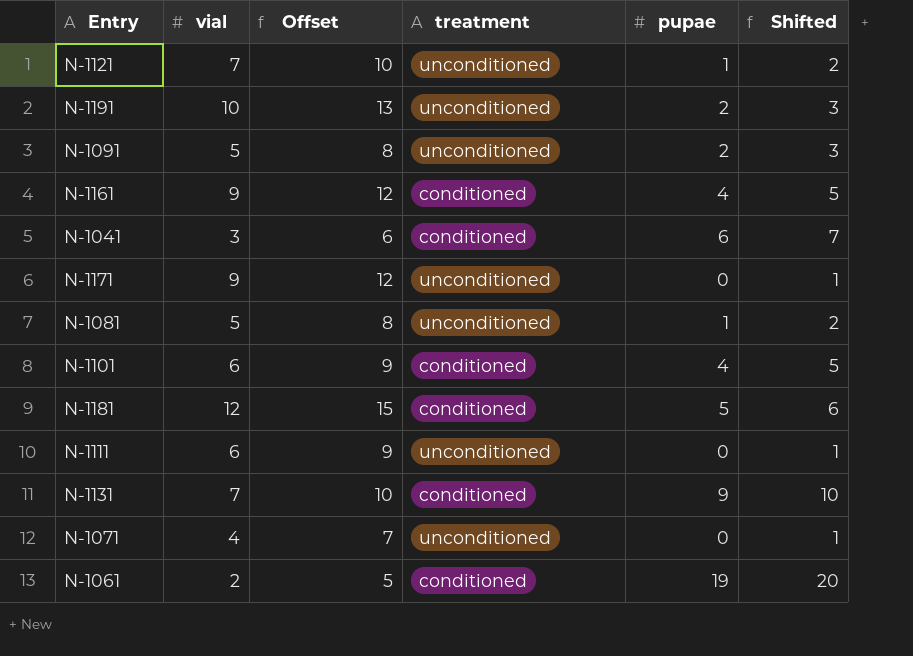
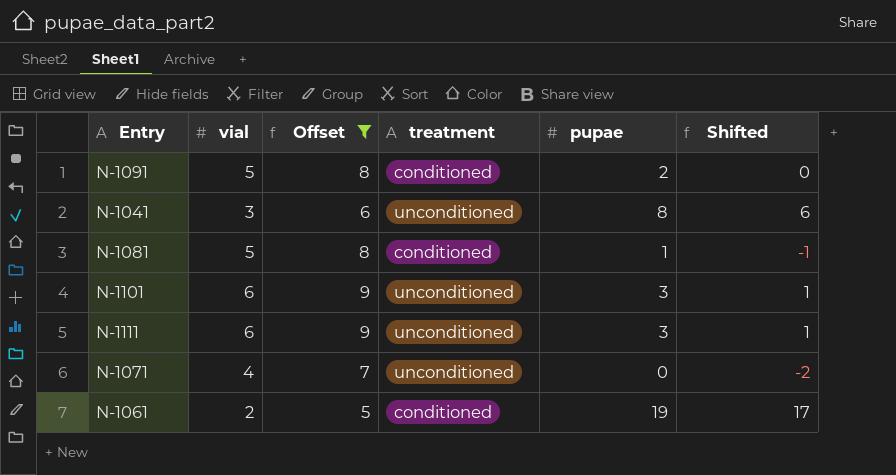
filter: none -> Offset <= 9
column Shifted | formula: [pupae] + 1 -> [pupae] - 2
N-1091 | treatment: unconditioned -> conditioned
N-1041 | treatment: conditioned -> unconditioned
N-1041 | pupae: 6 -> 8
N-1081 | treatment: unconditioned -> conditioned
N-1101 | treatment: conditioned -> unconditioned
N-1101 | pupae: 4 -> 3
N-1111 | pupae: 0 -> 3

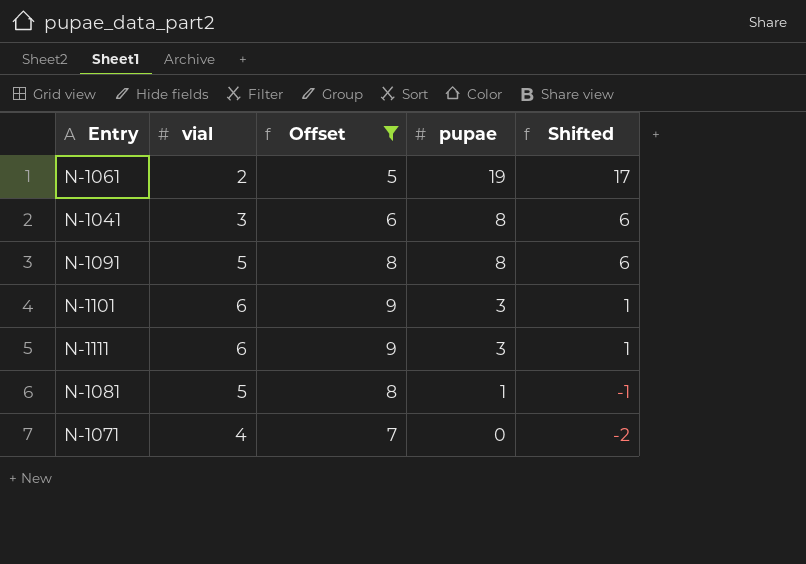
row order: none -> pupae descending
column treatment | position: 4 -> none
N-1091 | pupae: 2 -> 8
N-1091 | Shifted: 0 -> 6

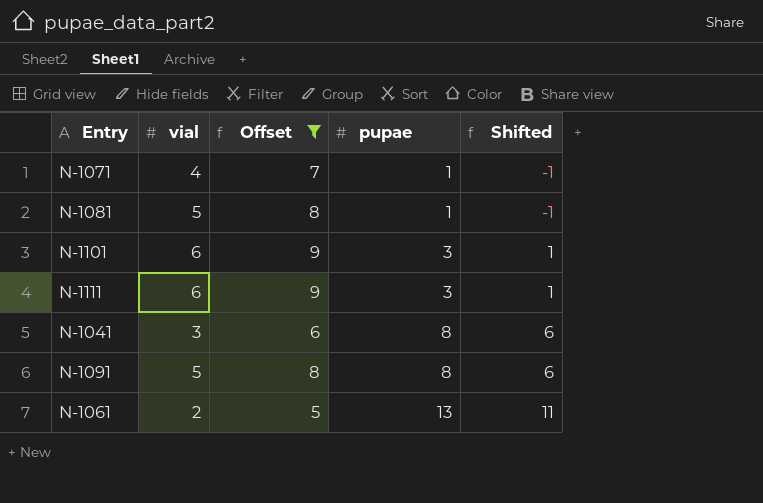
row order: pupae descending -> pupae ascending
N-1071 | pupae: 0 -> 1
N-1071 | Shifted: -2 -> -1
N-1061 | pupae: 19 -> 13
N-1061 | Shifted: 17 -> 11

